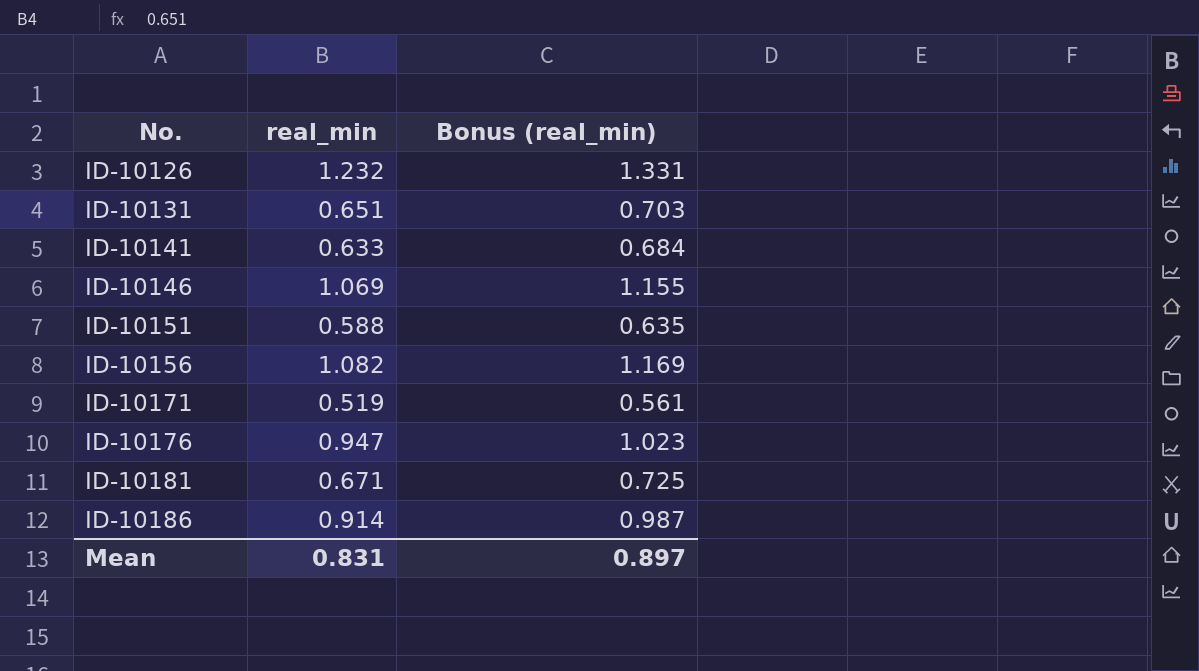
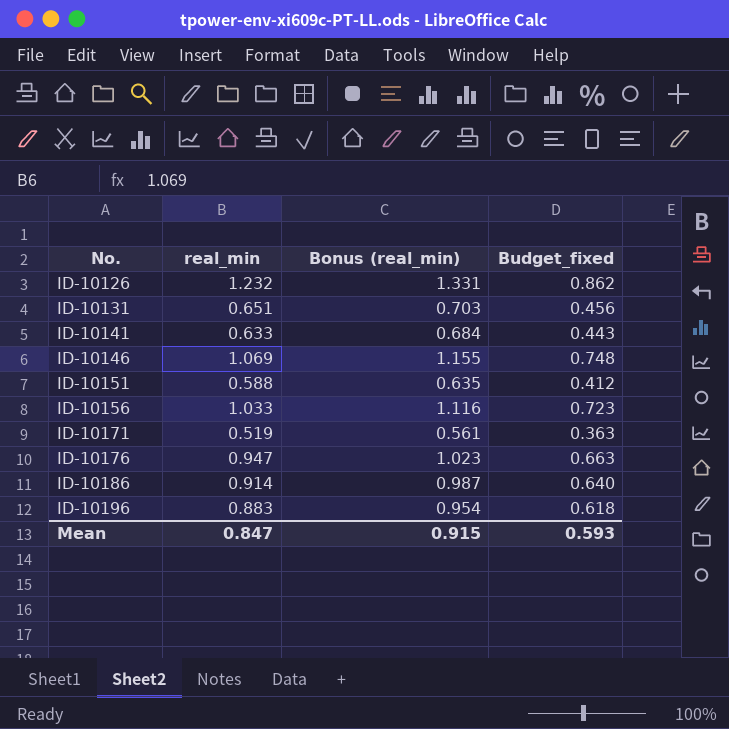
column Budget_fixed | formula: none -> [real_min] * 0.7
row ID-10181: 0.671 | 0.725 -> none
ID-10156 | real_min: 1.082 -> 1.033
ID-10156 | Bonus (real_min): 1.169 -> 1.116
row ID-10196: none -> 0.883 | 0.954 | 0.618
Mean | real_min: 0.831 -> 0.847
Mean | Bonus (real_min): 0.897 -> 0.915

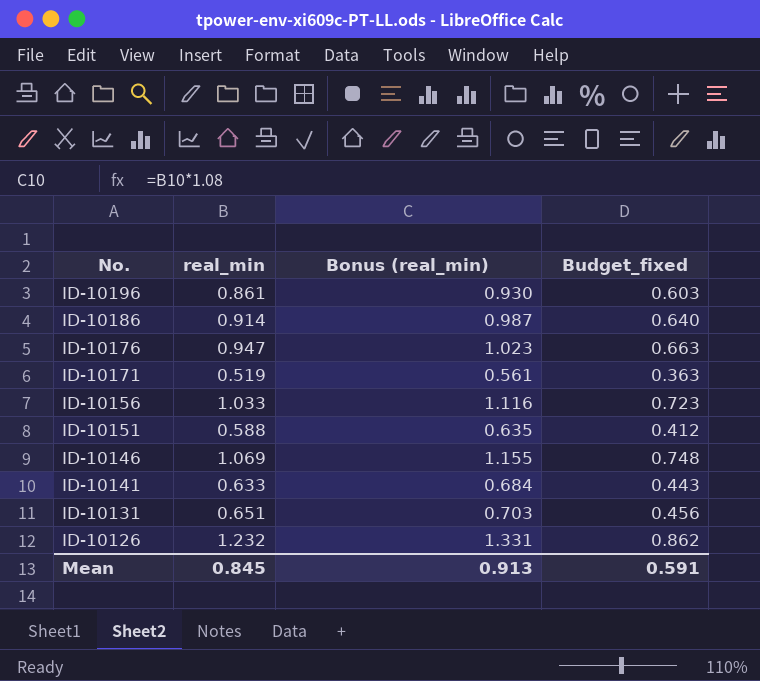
row order: No. ascending -> No. descending
ID-10196 | real_min: 0.883 -> 0.861
ID-10196 | Bonus (real_min): 0.954 -> 0.930
ID-10196 | Budget_fixed: 0.618 -> 0.603
Mean | real_min: 0.847 -> 0.845
Mean | Bonus (real_min): 0.915 -> 0.913
Mean | Budget_fixed: 0.593 -> 0.591

